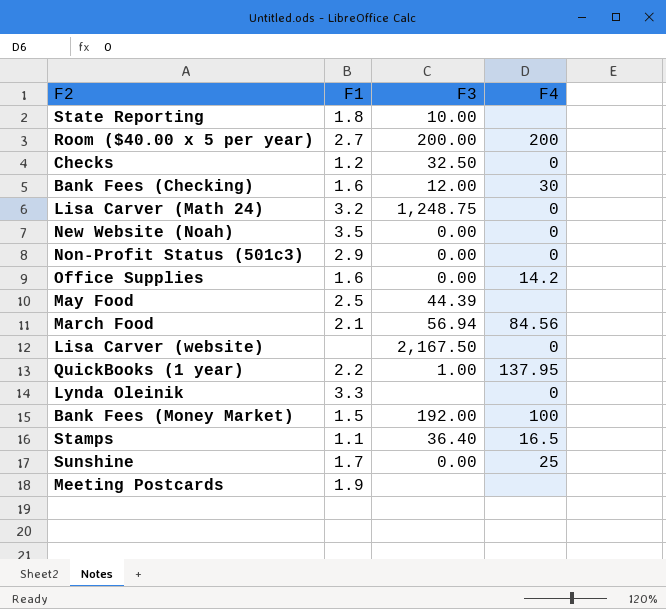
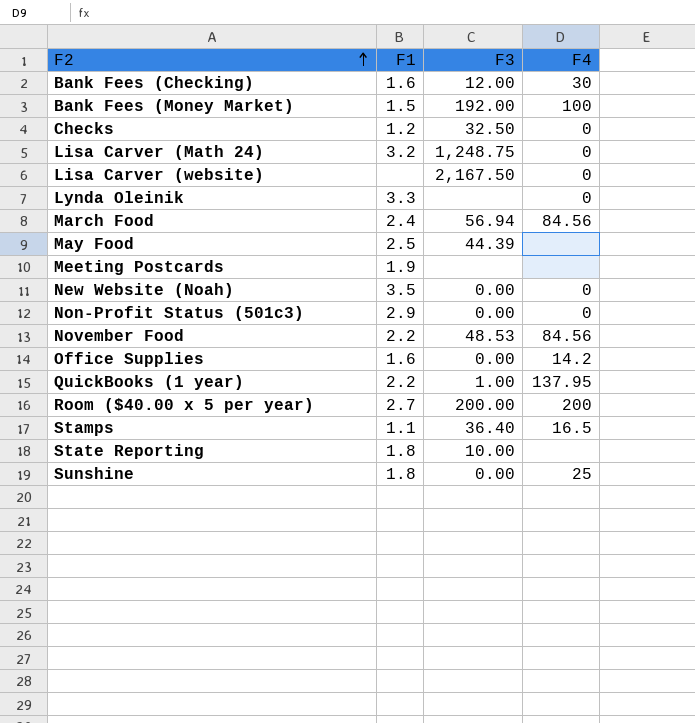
row order: none -> F2 ascending
March Food | F1: 2.1 -> 2.4
row November Food: none -> 2.2 | 48.53 | 84.56
Sunshine | F1: 1.7 -> 1.8

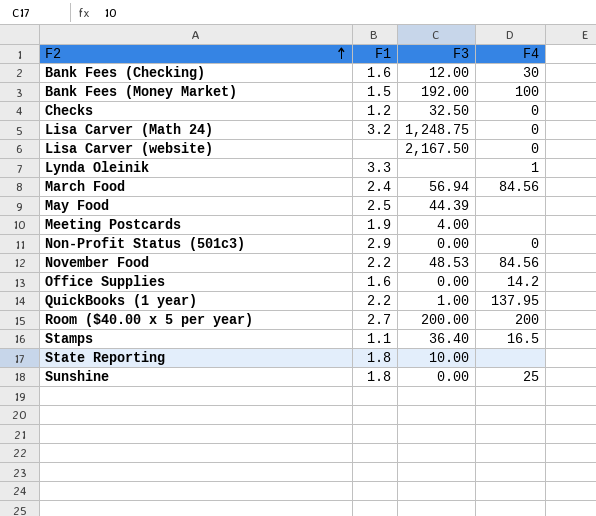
row New Website (Noah): 3.5 | 0.00 | 0 -> none
Lynda Oleinik | F4: 0 -> 1
Meeting Postcards | F3: none -> 4.00

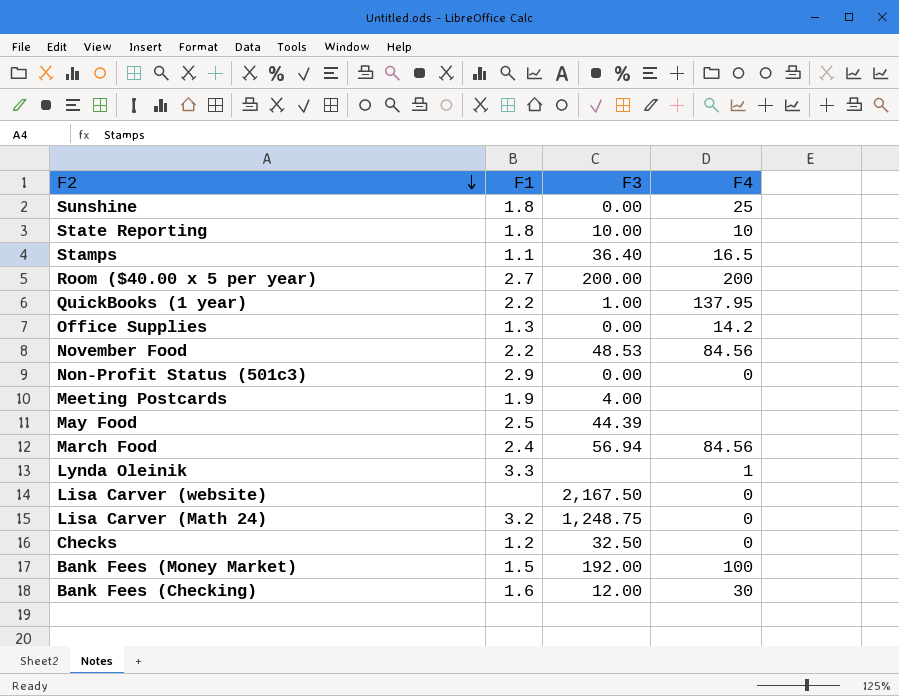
row order: F2 ascending -> F2 descending
State Reporting | F4: none -> 10
Office Supplies | F1: 1.6 -> 1.3

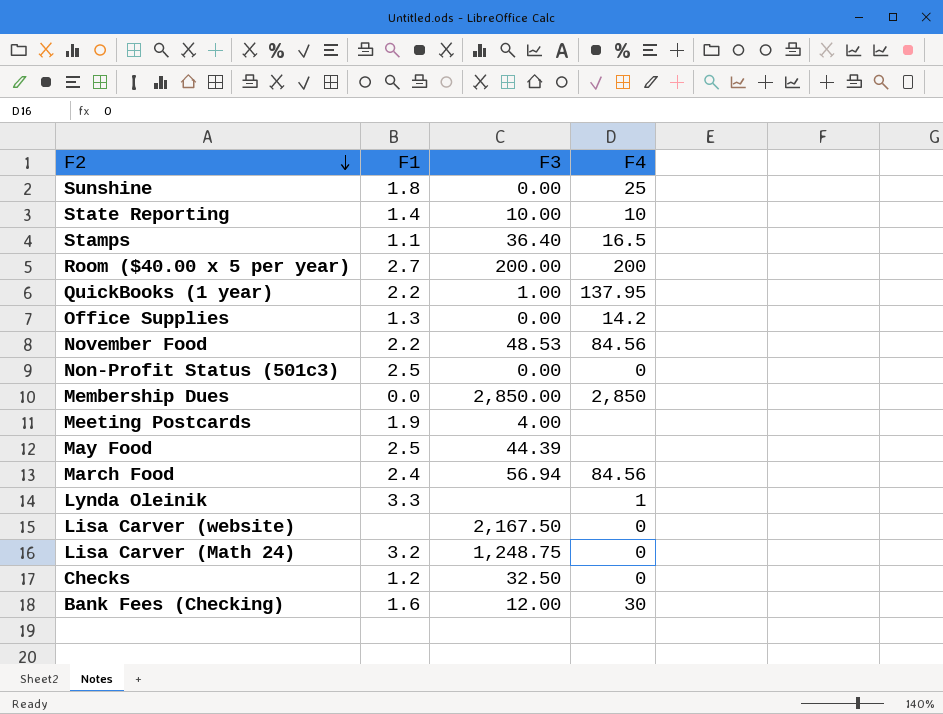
row Bank Fees (Money Market): 1.5 | 192.00 | 100 -> none
State Reporting | F1: 1.8 -> 1.4
Non-Profit Status (501c3) | F1: 2.9 -> 2.5
row Membership Dues: none -> 0.0 | 2,850.00 | 2,850

